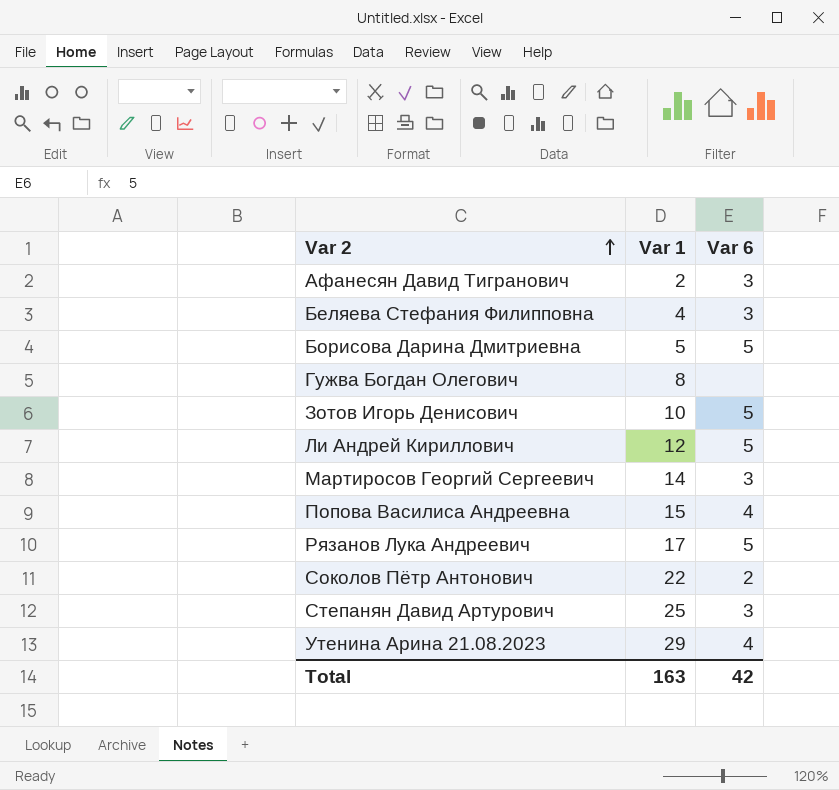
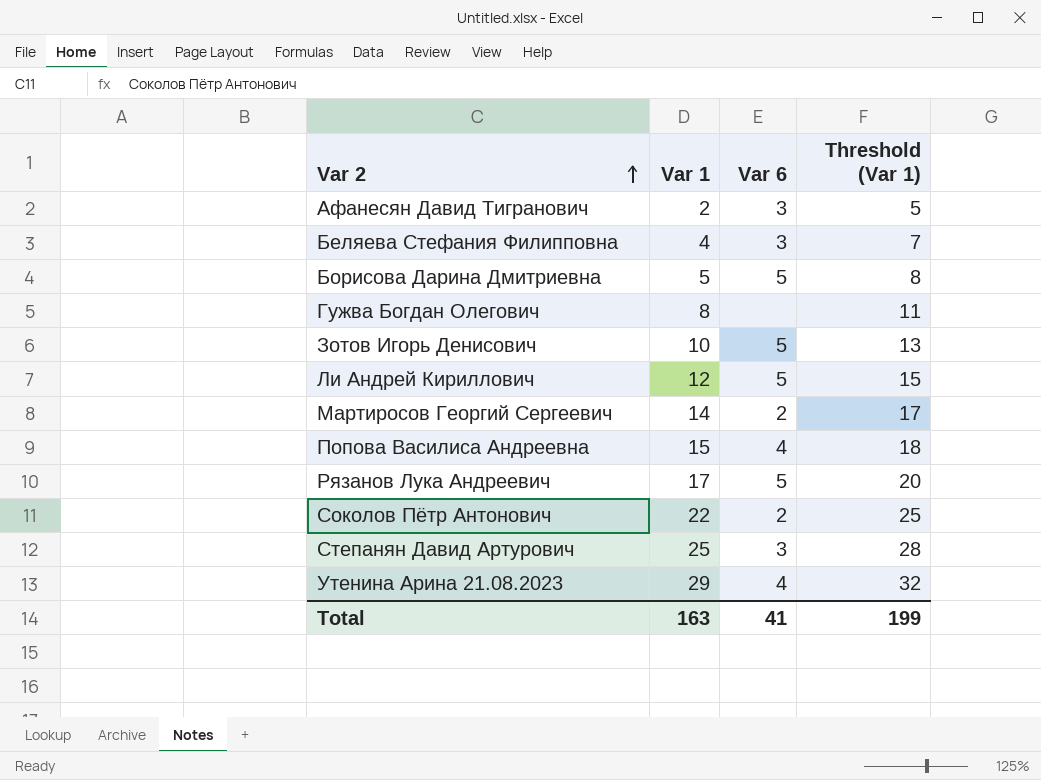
column Threshold (Var 1) | formula: none -> [Var 1] + 3
Мартиросов Георгий Сергеевич | Var 6: 3 -> 2
Total | Var 6: 42 -> 41

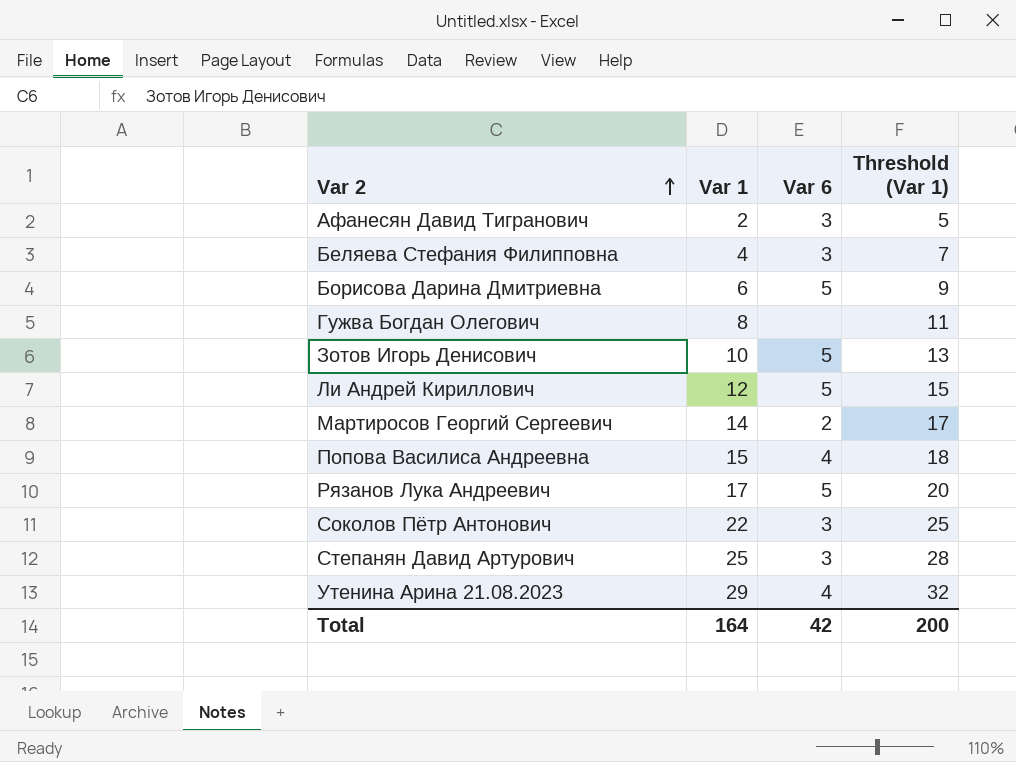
Борисова Дарина Дмитриевна | Var 1: 5 -> 6
Борисова Дарина Дмитриевна | Threshold (Var 1): 8 -> 9
Соколов Пётр Антонович | Var 6: 2 -> 3
Total | Var 1: 163 -> 164
Total | Var 6: 41 -> 42
Total | Threshold (Var 1): 199 -> 200

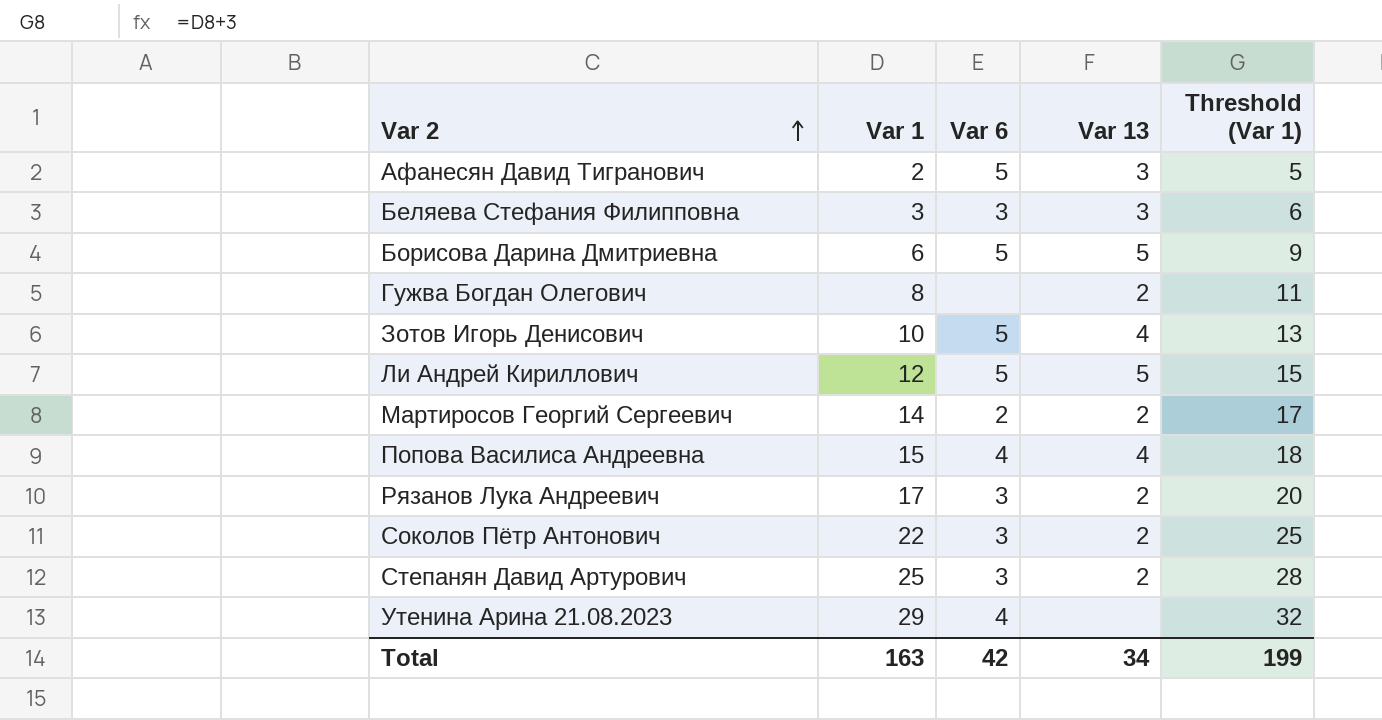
column Var 13 | position: none -> 4
Афанесян Давид Тигранович | Var 6: 3 -> 5
Беляева Стефания Филипповна | Var 1: 4 -> 3
Беляева Стефания Филипповна | Threshold (Var 1): 7 -> 6
Рязанов Лука Андреевич | Var 6: 5 -> 3
Total | Var 1: 164 -> 163
Total | Threshold (Var 1): 200 -> 199

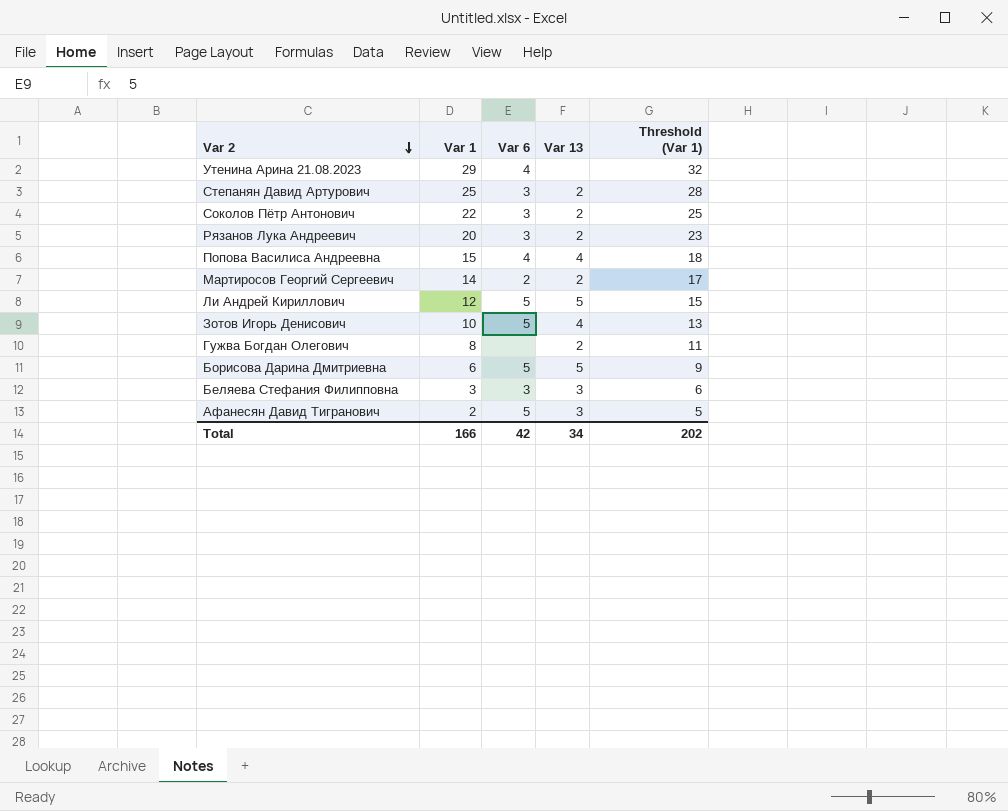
row order: Var 2 ascending -> Var 2 descending
Рязанов Лука Андреевич | Var 1: 17 -> 20
Рязанов Лука Андреевич | Threshold (Var 1): 20 -> 23
Total | Var 1: 163 -> 166
Total | Threshold (Var 1): 199 -> 202

